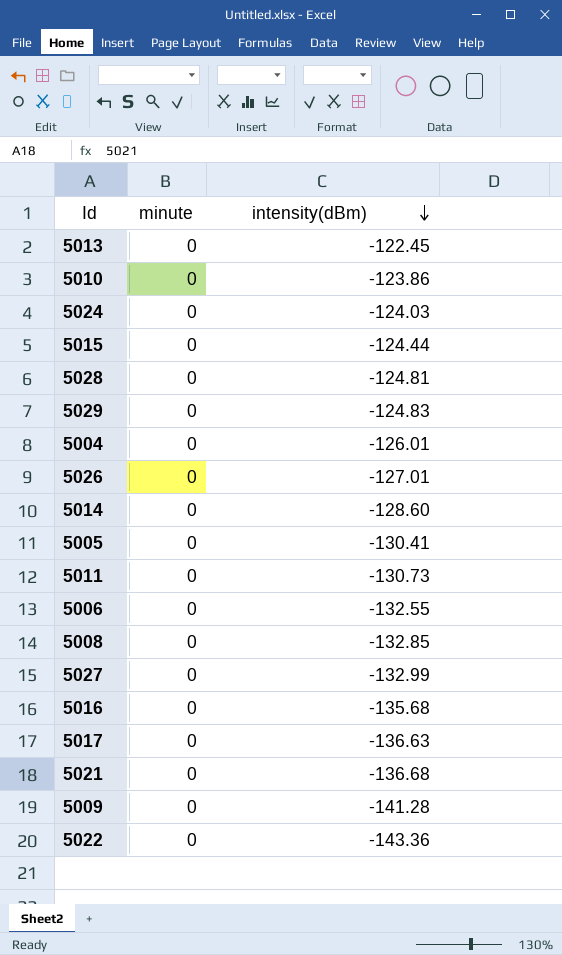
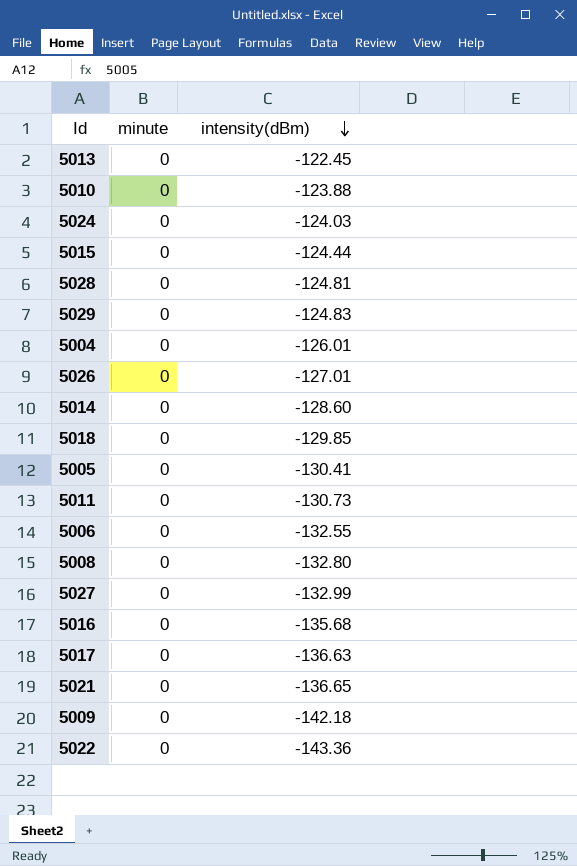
5010 | intensity(dBm): -123.86 -> -123.88
row 5018: none -> 0 | -129.85
5008 | intensity(dBm): -132.85 -> -132.80
5021 | intensity(dBm): -136.68 -> -136.65
5009 | intensity(dBm): -141.28 -> -142.18

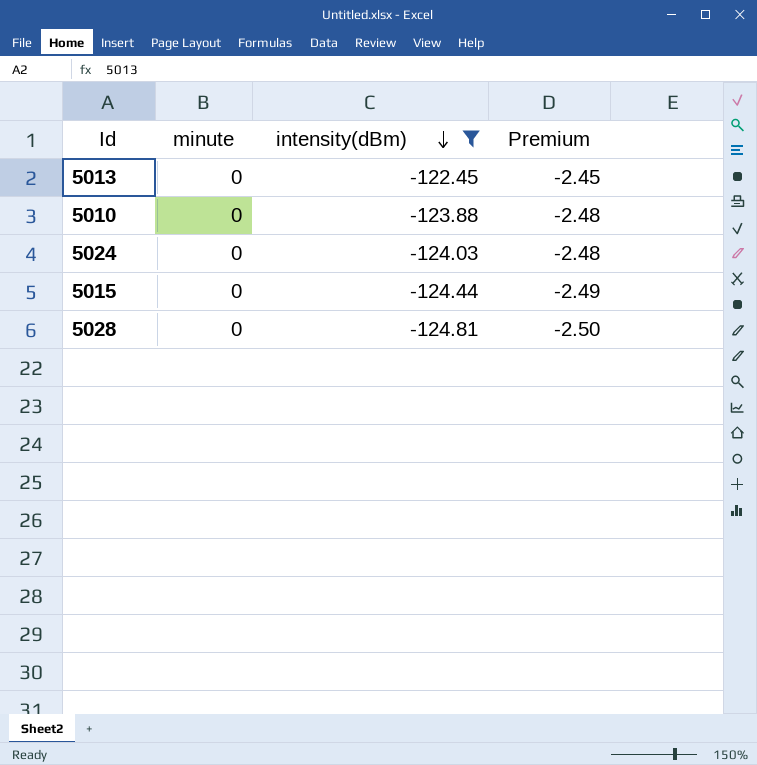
filter: none -> intensity(dBm) >= -124.81
column Premium | formula: none -> [intensity(dBm)] * 0.02

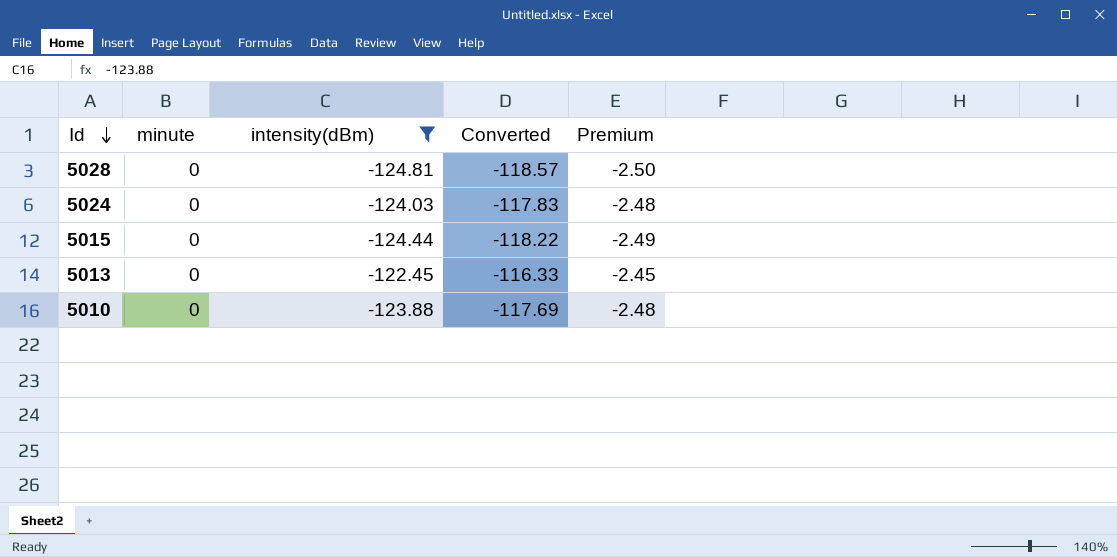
row order: intensity(dBm) descending -> Id descending
column Converted | formula: none -> [intensity(dBm)] * 0.95

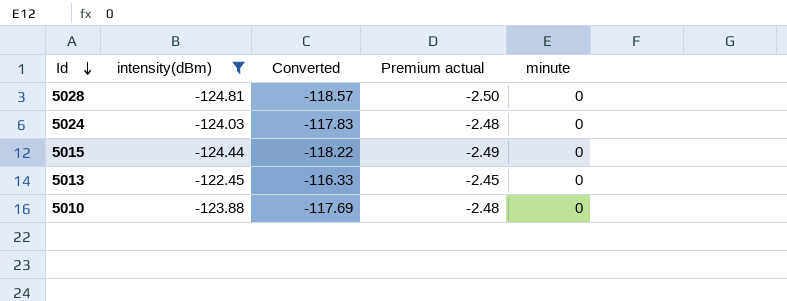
column name: Premium -> Premium actual
column minute | position: 2 -> 5

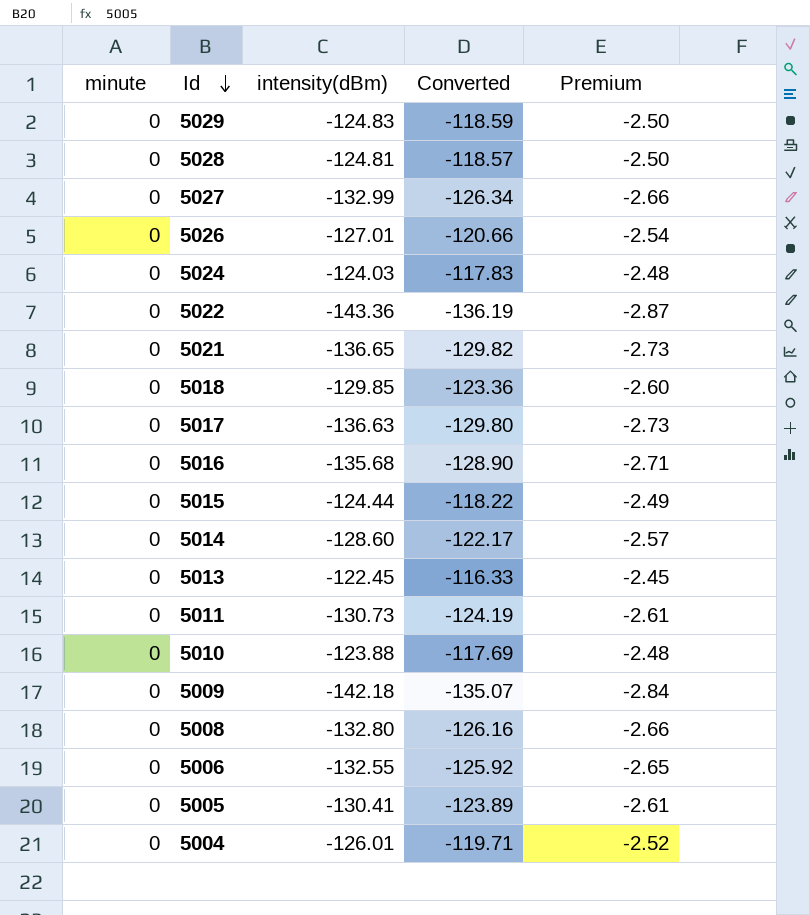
filter: intensity(dBm) >= -124.81 -> none
column minute | position: 5 -> 1
column name: Premium actual -> Premium

